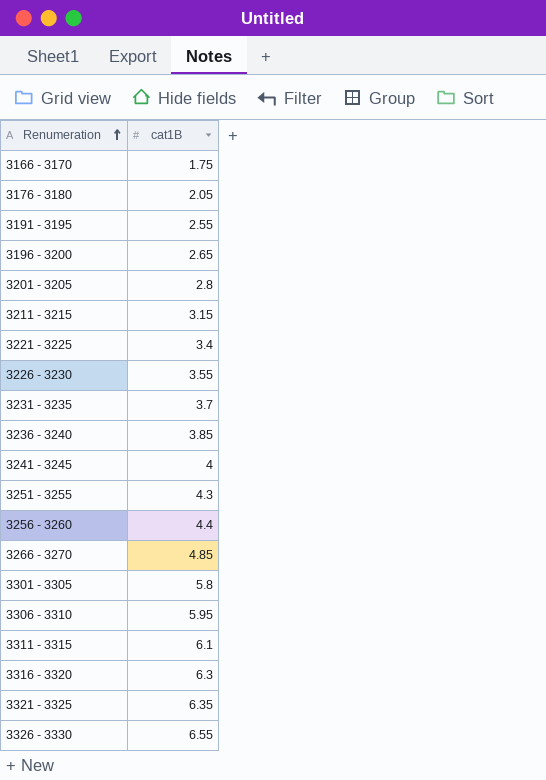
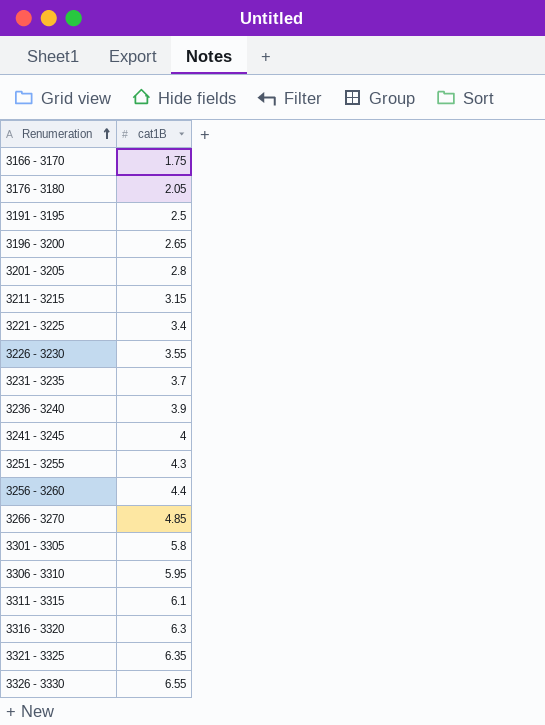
3191 - 3195 | cat1B: 2.55 -> 2.5
3236 - 3240 | cat1B: 3.85 -> 3.9

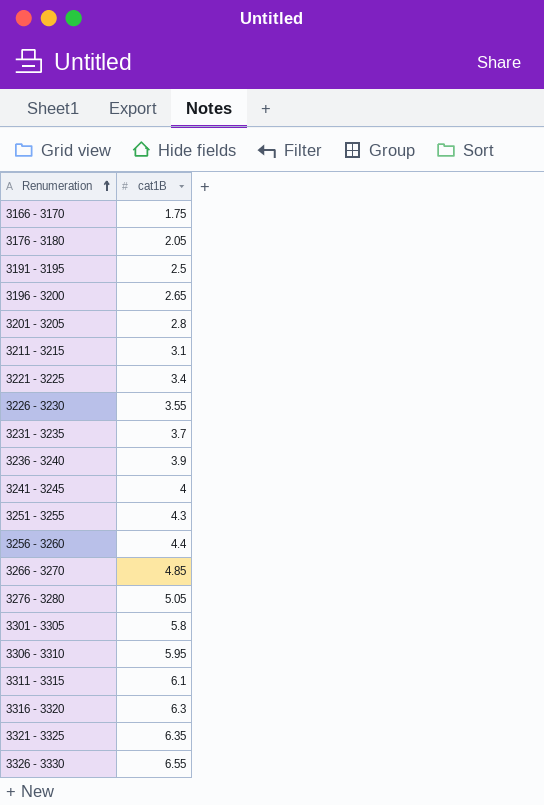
3211 - 3215 | cat1B: 3.15 -> 3.1
row 3276 - 3280: none -> 5.05

